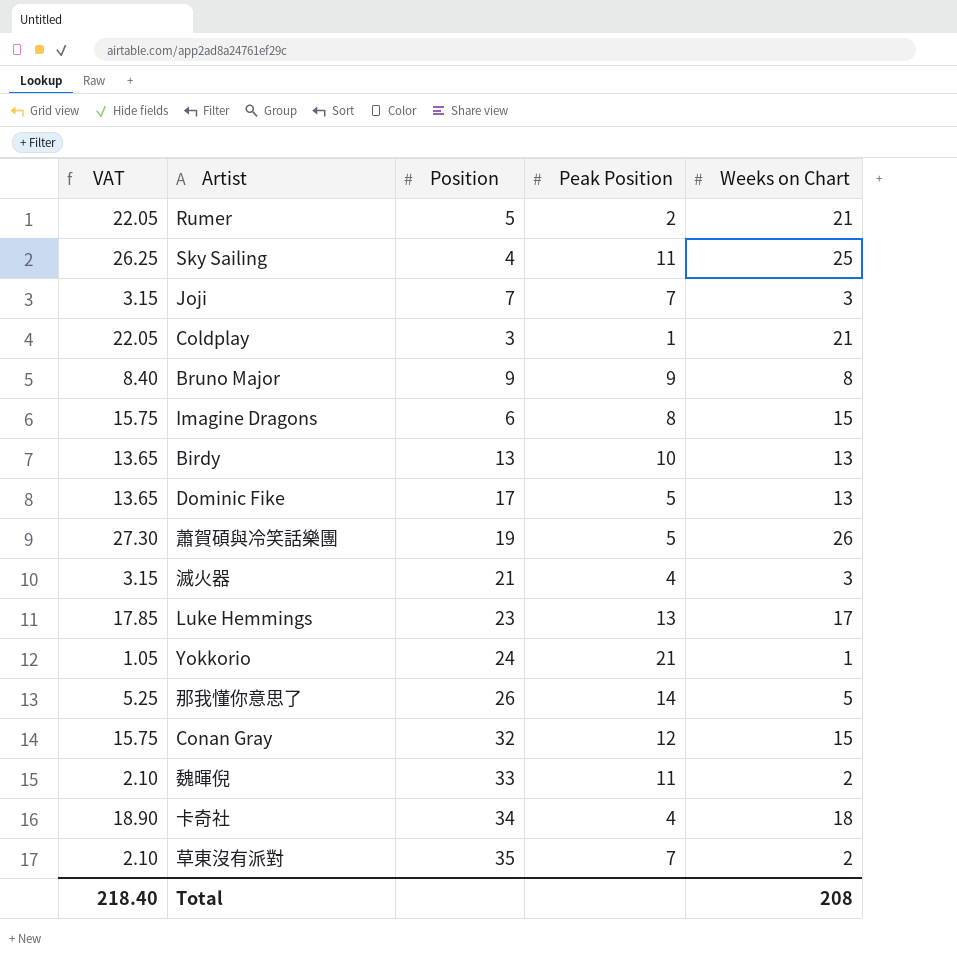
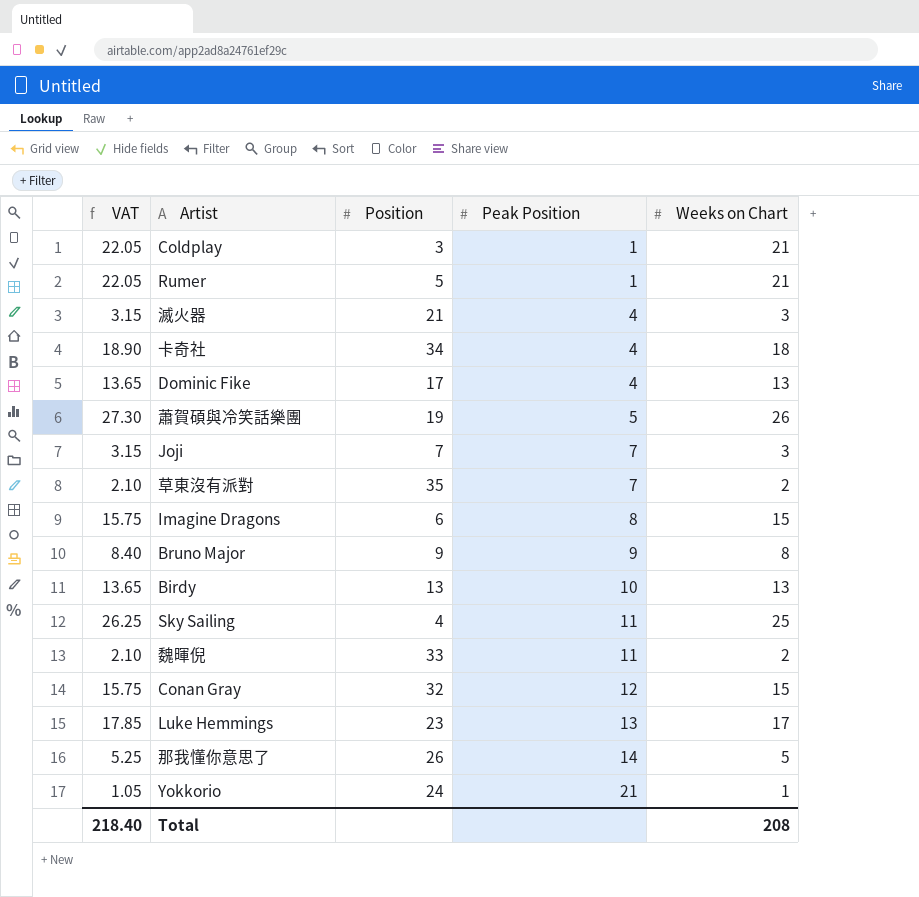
row order: none -> Peak Position ascending
Rumer | Peak Position: 2 -> 1
Dominic Fike | Peak Position: 5 -> 4

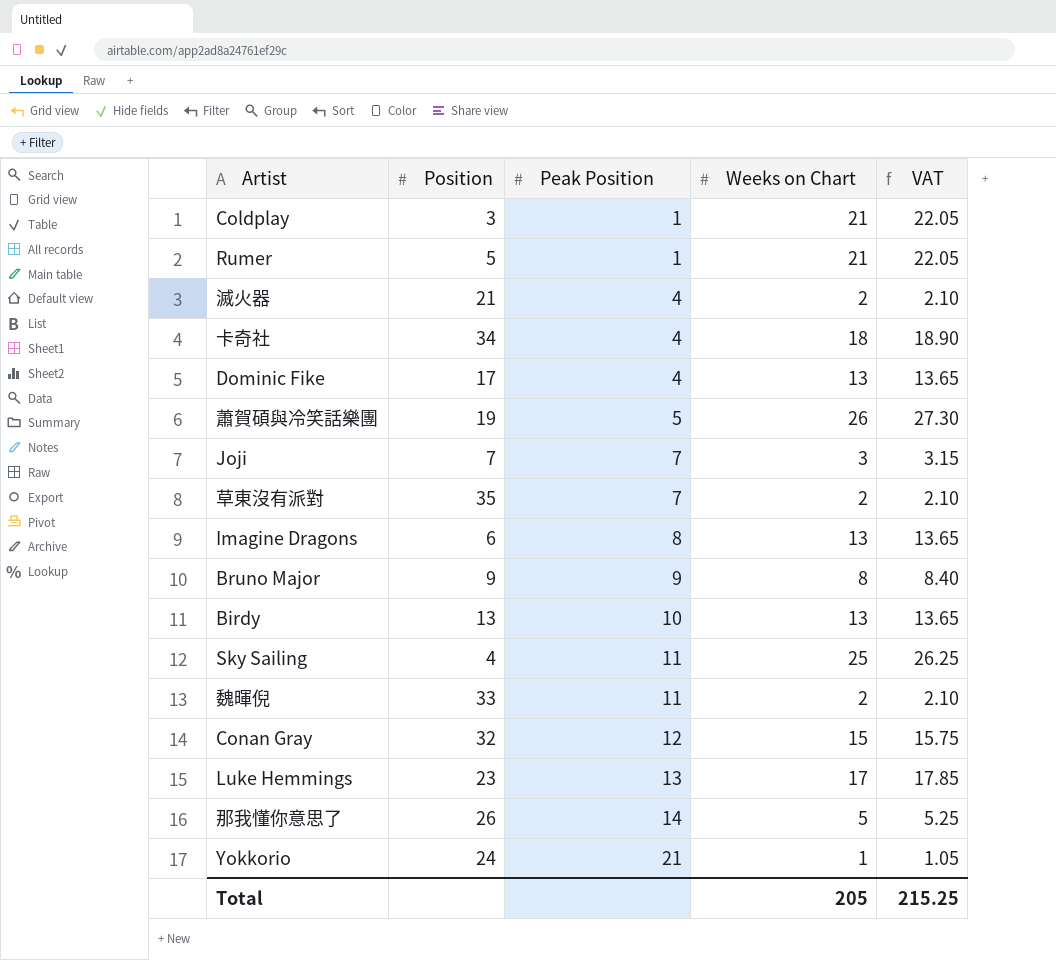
column VAT | position: 1 -> 5
滅火器 | Weeks on Chart: 3 -> 2
滅火器 | VAT: 3.15 -> 2.10
Imagine Dragons | Weeks on Chart: 15 -> 13
Imagine Dragons | VAT: 15.75 -> 13.65
Total | Weeks on Chart: 208 -> 205
Total | VAT: 218.40 -> 215.25

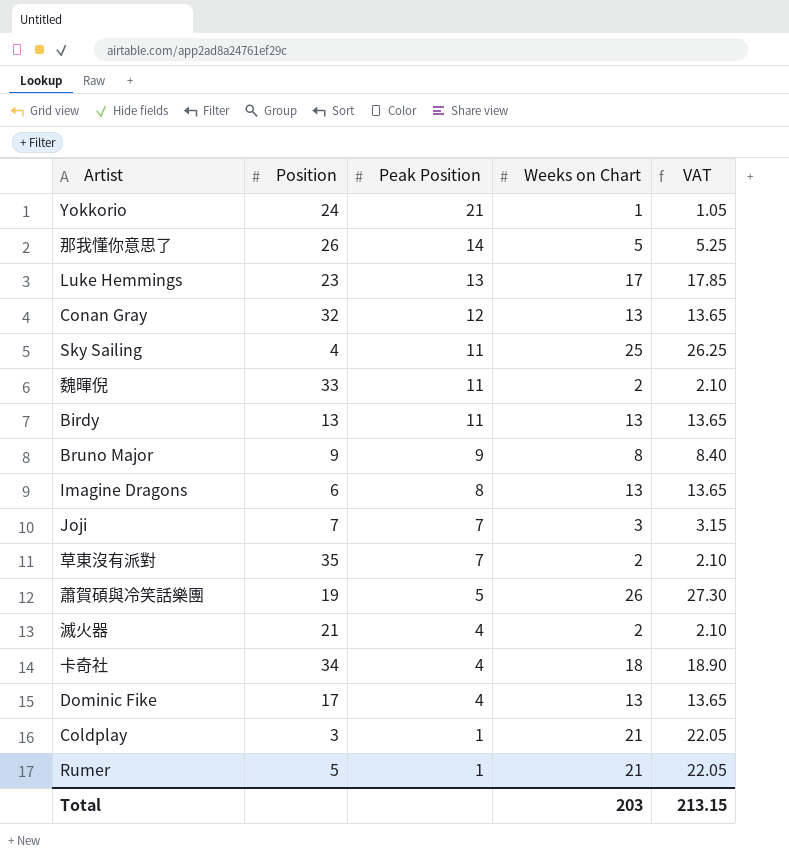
row order: Peak Position ascending -> Peak Position descending
Conan Gray | Weeks on Chart: 15 -> 13
Conan Gray | VAT: 15.75 -> 13.65
Birdy | Peak Position: 10 -> 11
Total | Weeks on Chart: 205 -> 203
Total | VAT: 215.25 -> 213.15

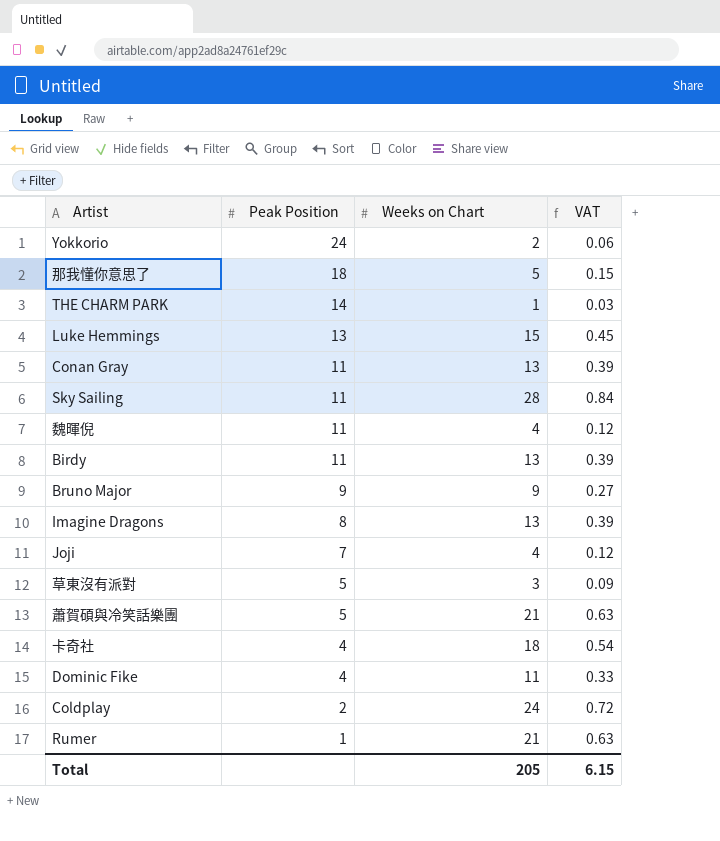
column Position | position: 2 -> none
column VAT | formula: [Weeks on Chart] * 1.05 -> [Weeks on Chart] * 0.03
row 滅火器: 21 | 4 | 2 | 2.10 -> none
Yokkorio | Peak Position: 21 -> 24
Yokkorio | Weeks on Chart: 1 -> 2
那我懂你意思了 | Peak Position: 14 -> 18
row THE CHARM PARK: none -> 14 | 1 | 0.03
Luke Hemmings | Weeks on Chart: 17 -> 15
Conan Gray | Peak Position: 12 -> 11
Sky Sailing | Weeks on Chart: 25 -> 28
魏暉倪 | Weeks on Chart: 2 -> 4
Bruno Major | Weeks on Chart: 8 -> 9
Joji | Weeks on Chart: 3 -> 4
草東沒有派對 | Peak Position: 7 -> 5
草東沒有派對 | Weeks on Chart: 2 -> 3
蕭賀碩與冷笑話樂團 | Weeks on Chart: 26 -> 21
Dominic Fike | Weeks on Chart: 13 -> 11
Coldplay | Peak Position: 1 -> 2
Coldplay | Weeks on Chart: 21 -> 24
Total | Weeks on Chart: 203 -> 205
Total | VAT: 213.15 -> 6.15

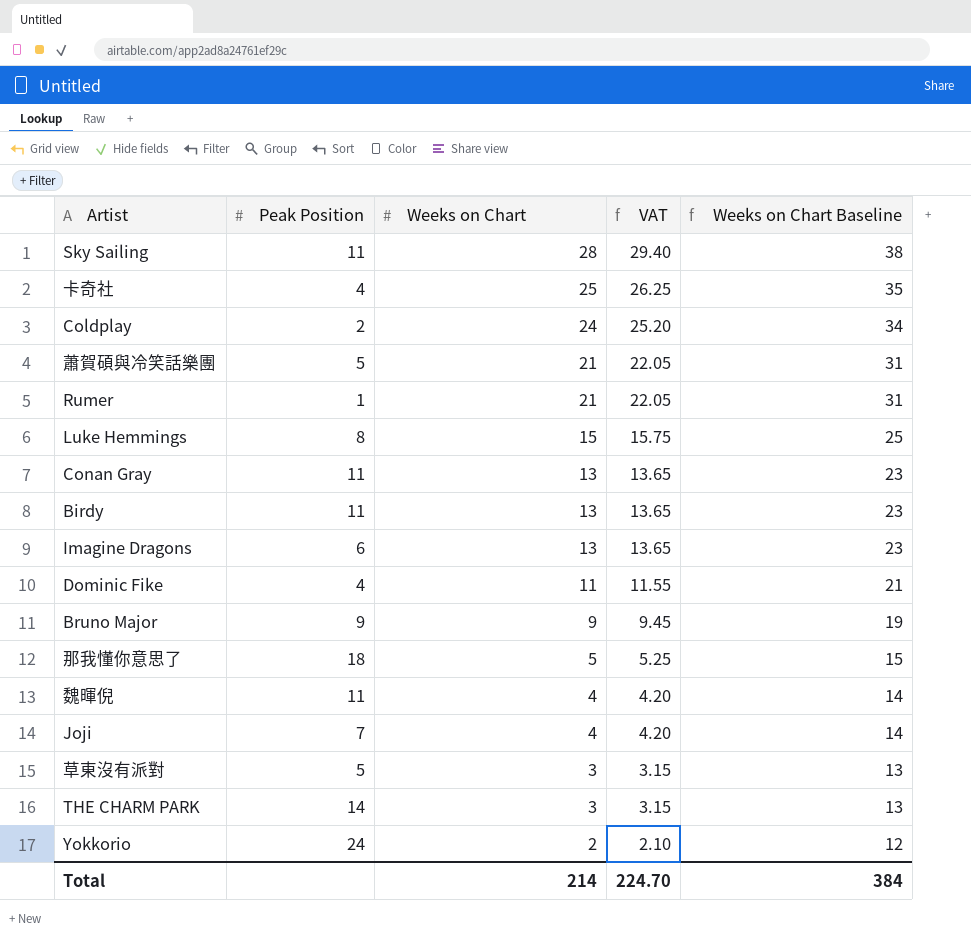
row order: Peak Position descending -> Weeks on Chart descending
column VAT | formula: [Weeks on Chart] * 0.03 -> [Weeks on Chart] * 1.05
column Weeks on Chart Baseline | formula: none -> [Weeks on Chart] + 10
卡奇社 | Weeks on Chart: 18 -> 25
Luke Hemmings | Peak Position: 13 -> 8
Imagine Dragons | Peak Position: 8 -> 6
THE CHARM PARK | Weeks on Chart: 1 -> 3
Total | Weeks on Chart: 205 -> 214
Total | VAT: 6.15 -> 224.70

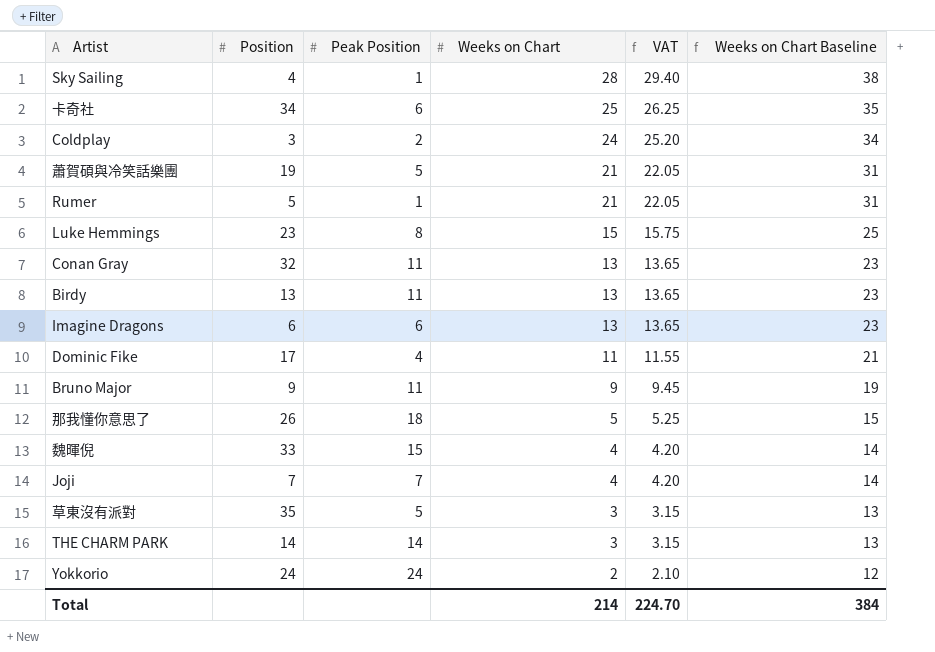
column Position | position: none -> 2
Sky Sailing | Peak Position: 11 -> 1
卡奇社 | Peak Position: 4 -> 6
Bruno Major | Peak Position: 9 -> 11
魏暉倪 | Peak Position: 11 -> 15

